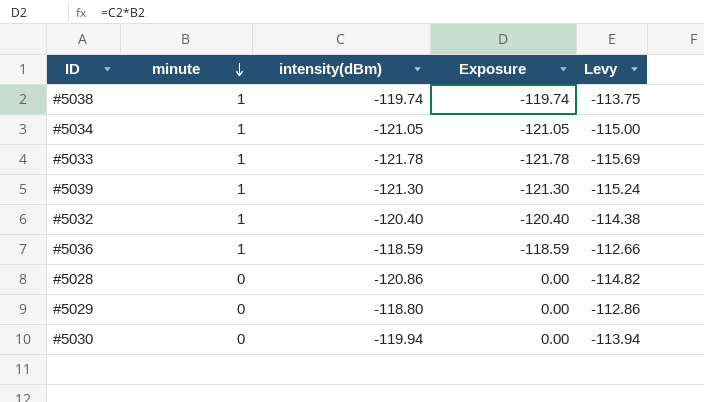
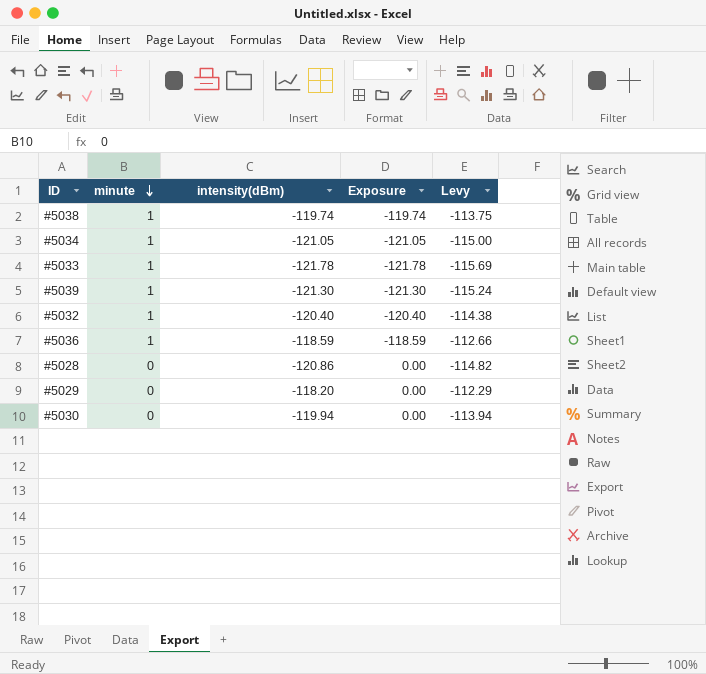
#5029 | intensity(dBm): -118.80 -> -118.20
#5029 | Levy: -112.86 -> -112.29

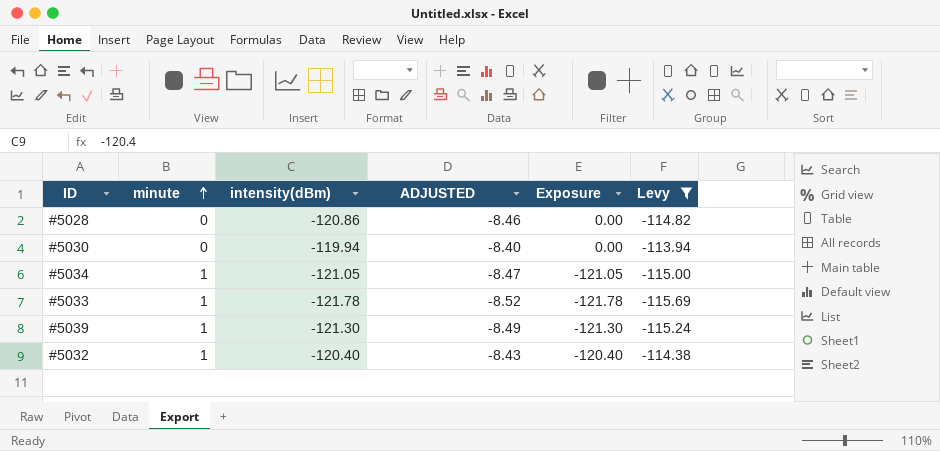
filter: none -> Levy <= -113.94
row order: minute descending -> minute ascending
column ADJUSTED | formula: none -> [intensity(dBm)] * 0.07

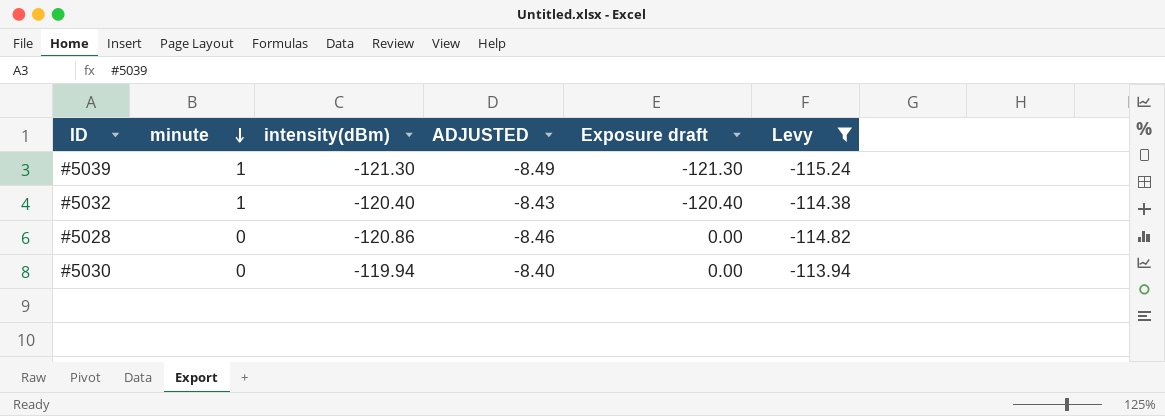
row order: minute ascending -> minute descending
column name: Exposure -> Exposure draft
row #5034: 1 | -121.05 | -8.47 | -121.05 | -115.00 -> none
row #5033: 1 | -121.78 | -8.52 | -121.78 | -115.69 -> none

